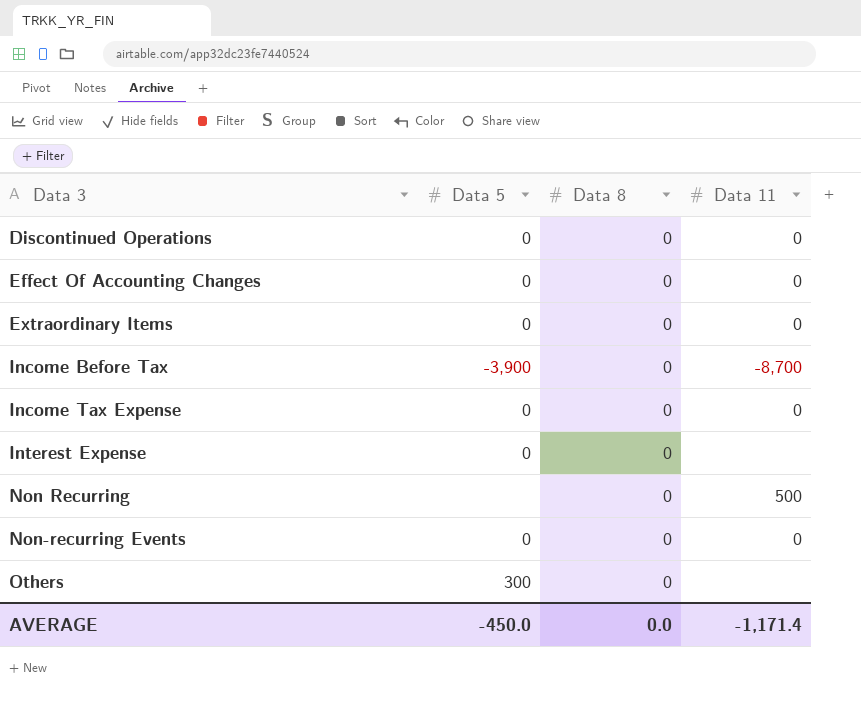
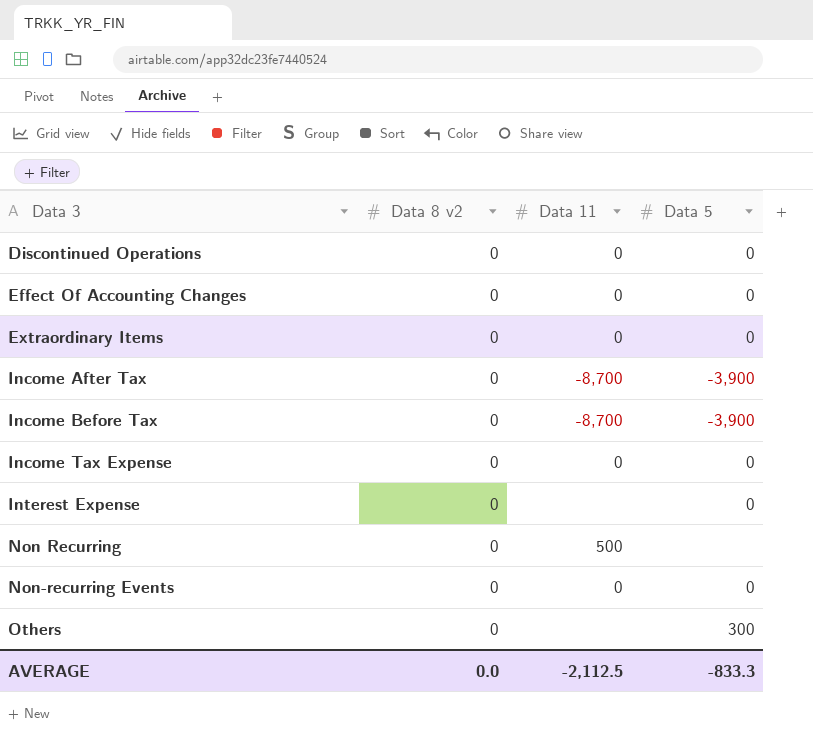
column name: Data 8 -> Data 8 v2
column Data 5 | position: 2 -> 4
row Income After Tax: none -> 0 | -8,700 | -3,900
AVERAGE | Data 11: -1,171.4 -> -2,112.5
AVERAGE | Data 5: -450.0 -> -833.3

